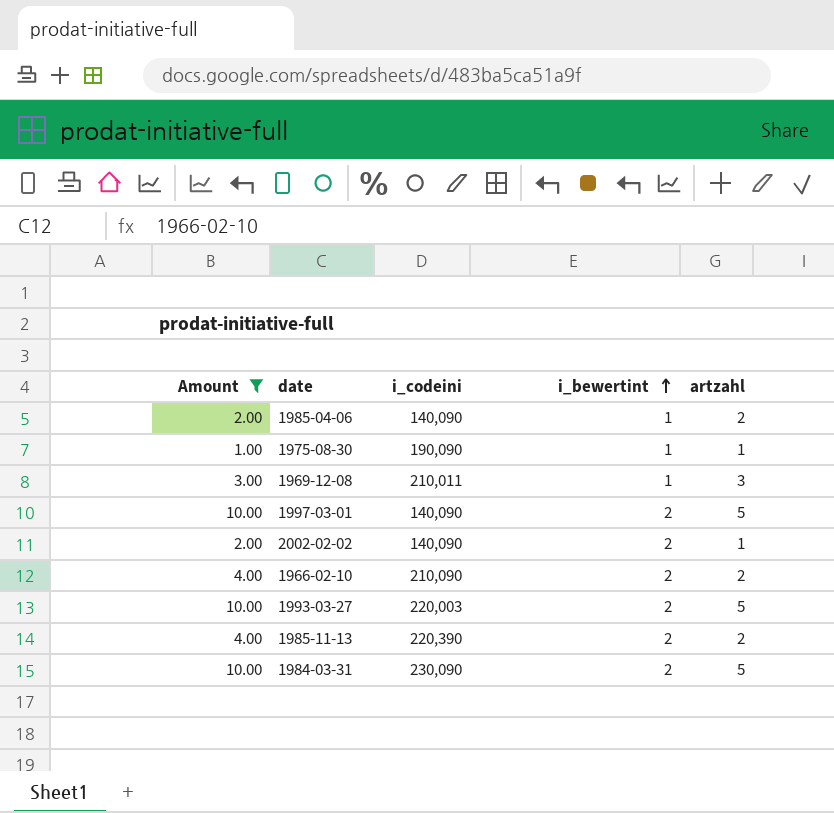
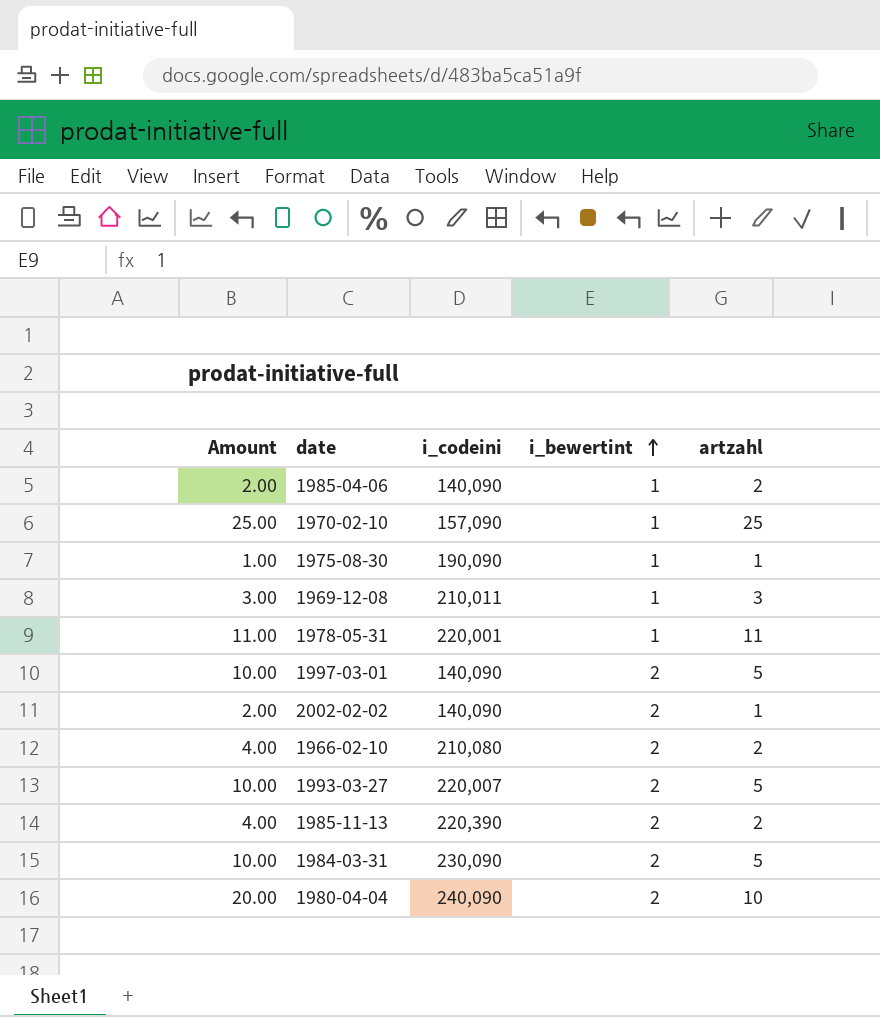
filter: Amount <= 10.00 -> none
1966-02-10 | i_codeini: 210,090 -> 210,080
1993-03-27 | i_codeini: 220,003 -> 220,007

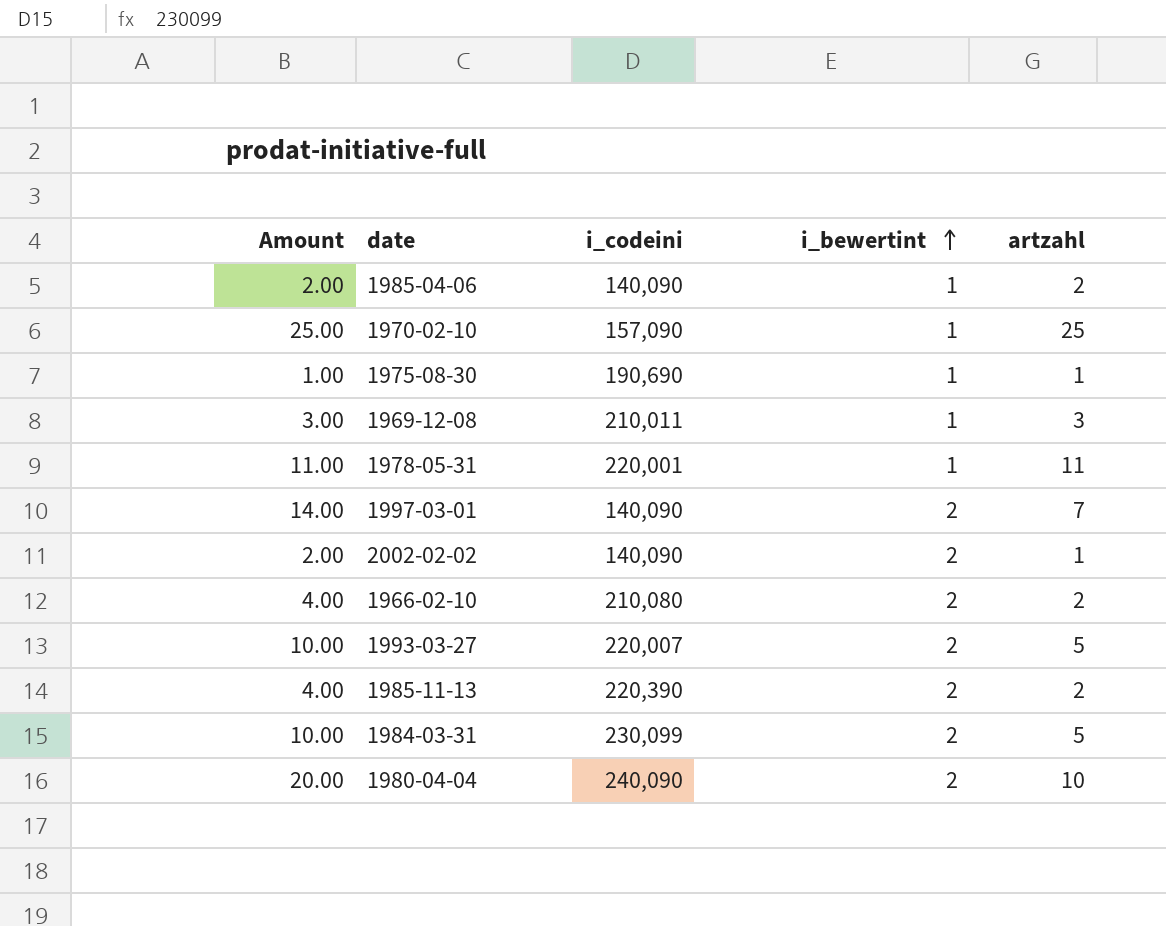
1975-08-30 | i_codeini: 190,090 -> 190,690
1997-03-01 | Amount: 10.00 -> 14.00
1997-03-01 | artzahl: 5 -> 7
1984-03-31 | i_codeini: 230,090 -> 230,099

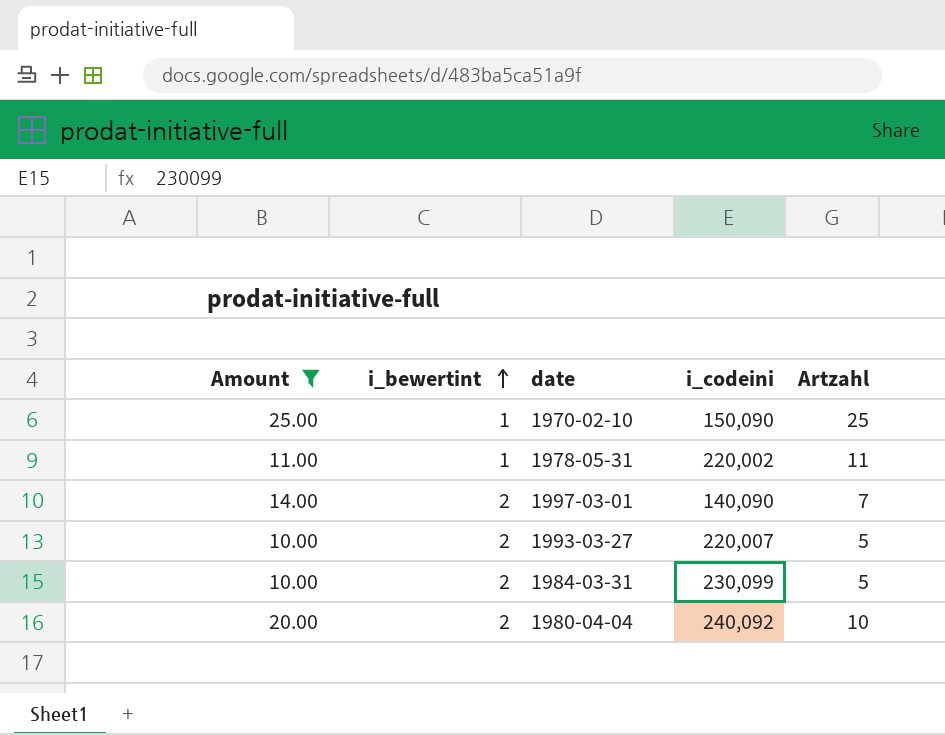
filter: none -> Amount >= 10.00
column i_bewertint | position: 4 -> 2
column name: artzahl -> Artzahl
1970-02-10 | i_codeini: 157,090 -> 150,090
1978-05-31 | i_codeini: 220,001 -> 220,002
1980-04-04 | i_codeini: 240,090 -> 240,092

